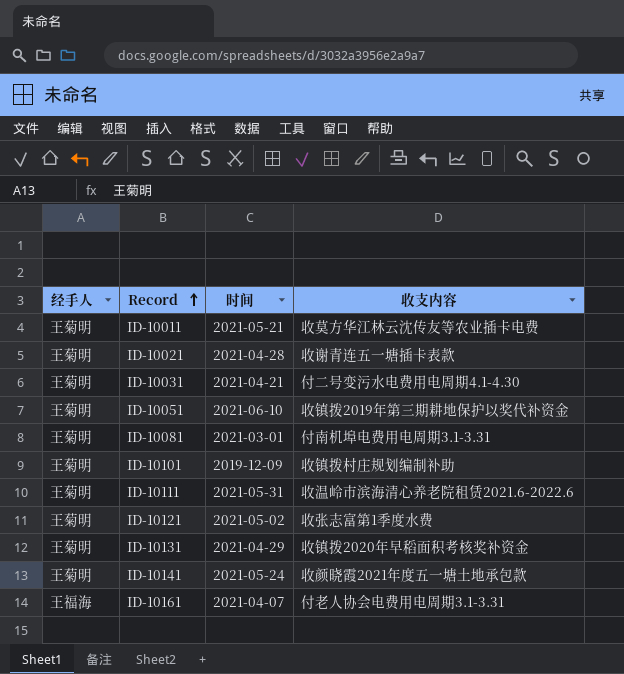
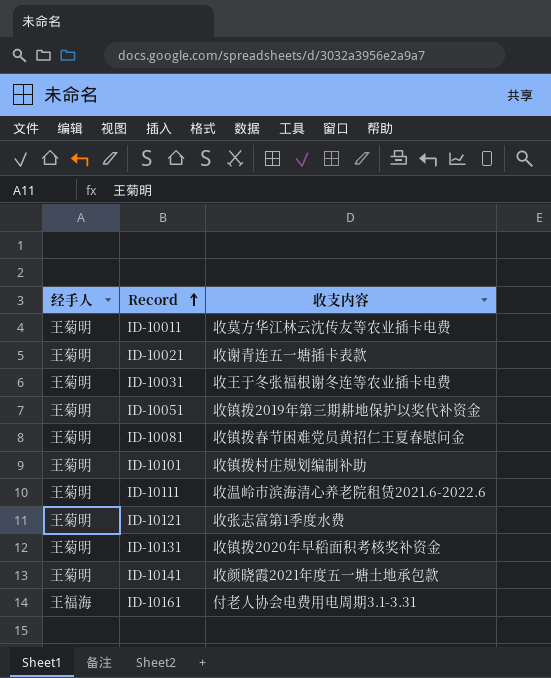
column 时间 | position: 3 -> none
ID-10031 | 收支内容: 付二号变污水电费用电周期4.1-4.30 -> 收王于冬张福根谢冬连等农业插卡电费
ID-10081 | 收支内容: 付南机埠电费用电周期3.1-3.31 -> 收镇拨春节困难党员黄招仁王夏春慰问金

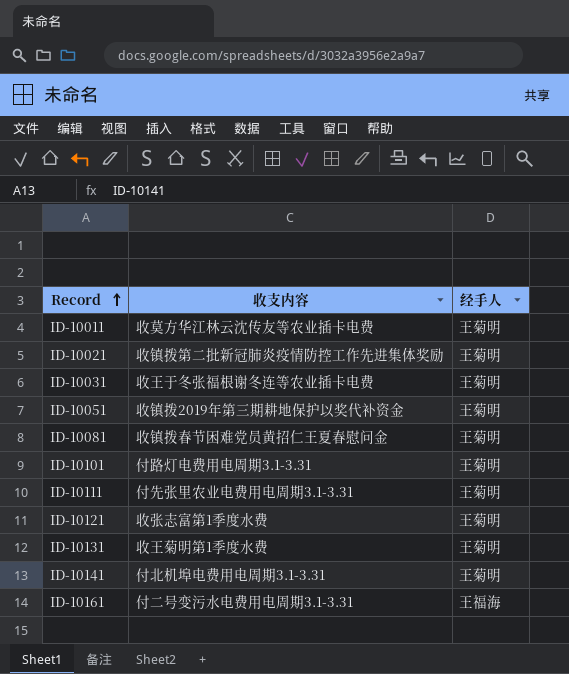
column 经手人 | position: 1 -> 3
ID-10021 | 收支内容: 收谢青连五一塘插卡表款 -> 收镇拨第二批新冠肺炎疫情防控工作先进集体奖励
ID-10101 | 收支内容: 收镇拨村庄规划编制补助 -> 付路灯电费用电周期3.1-3.31
ID-10111 | 收支内容: 收温岭市滨海清心养老院租赁2021.6-2022.6 -> 付先张里农业电费用电周期3.1-3.31
ID-10131 | 收支内容: 收镇拨2020年早稻面积考核奖补资金 -> 收王菊明第1季度水费
ID-10141 | 收支内容: 收颜晓霞2021年度五一塘土地承包款 -> 付北机埠电费用电周期3.1-3.31
ID-10161 | 收支内容: 付老人协会电费用电周期3.1-3.31 -> 付二号变污水电费用电周期3.1-3.31

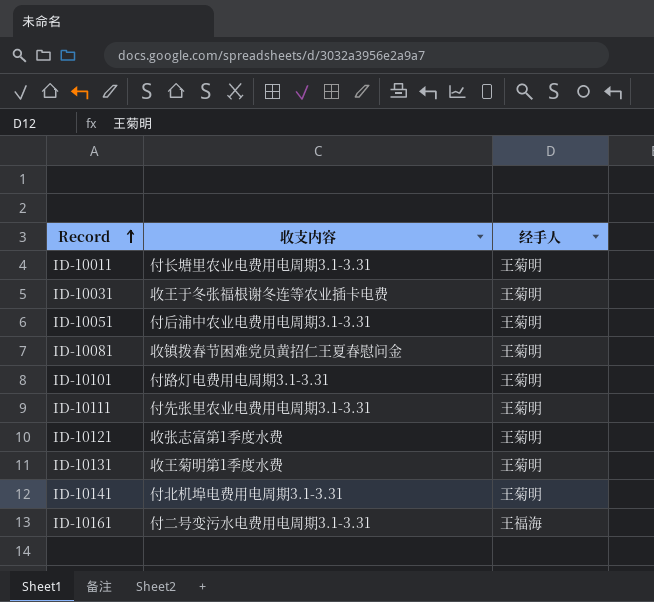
row ID-10021: 收镇拨第二批新冠肺炎疫情防控工作先进集体奖励 | 王菊明 -> none
ID-10011 | 收支内容: 收莫方华江林云沈传友等农业插卡电费 -> 付长塘里农业电费用电周期3.1-3.31
ID-10051 | 收支内容: 收镇拨2019年第三期耕地保护以奖代补资金 -> 付后浦中农业电费用电周期3.1-3.31

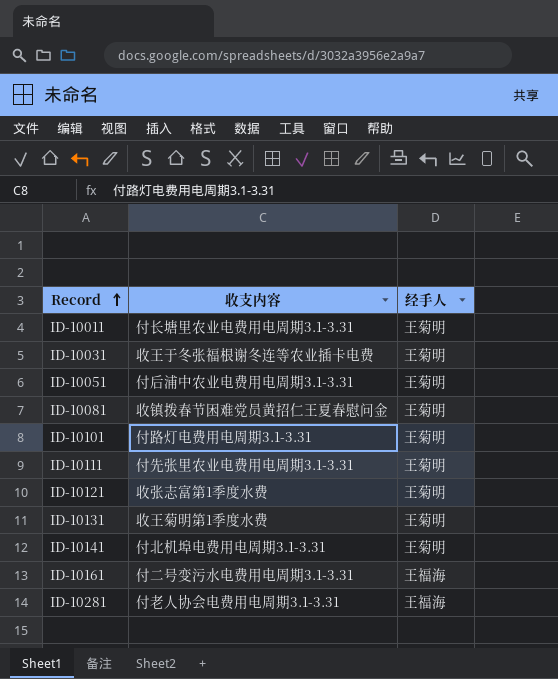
row ID-10281: none -> 付老人协会电费用电周期3.1-3.31 | 王福海

